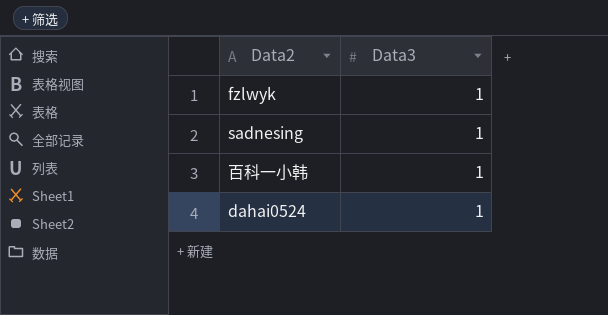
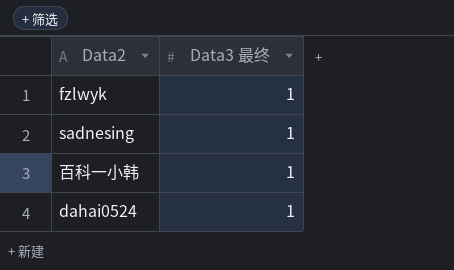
column name: Data3 -> Data3 最终

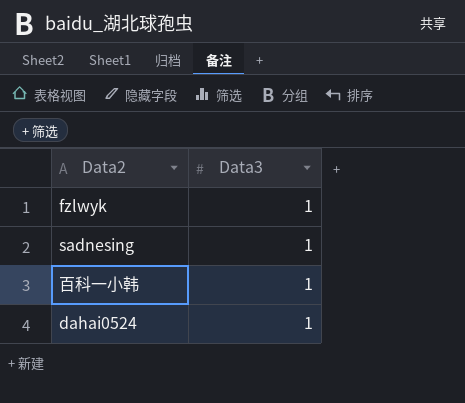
column name: Data3 最终 -> Data3

